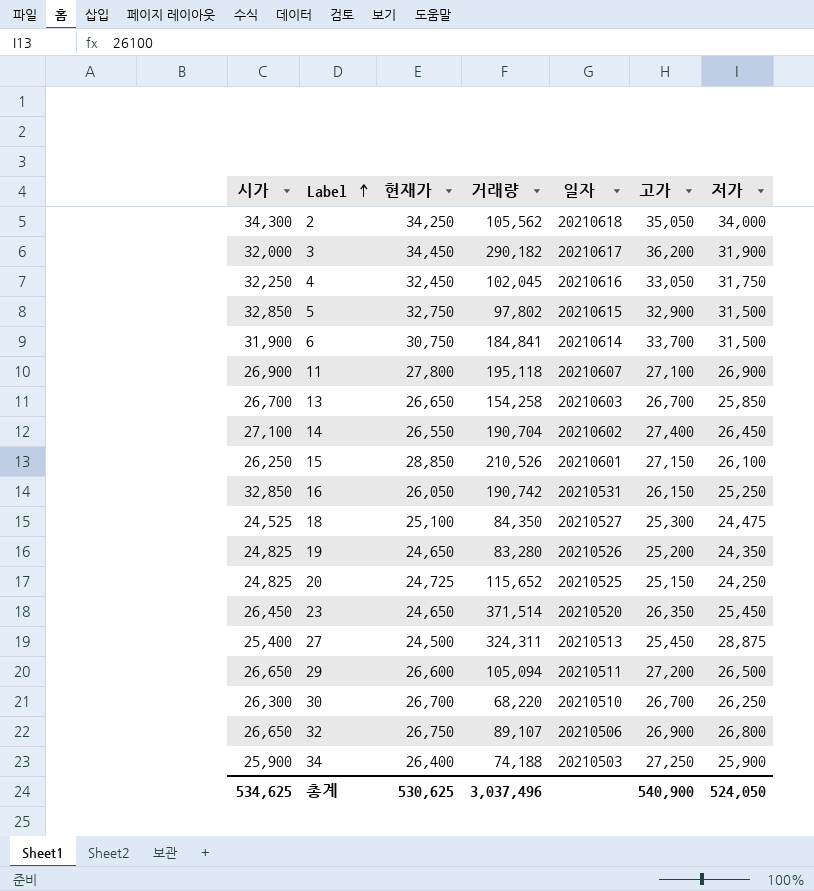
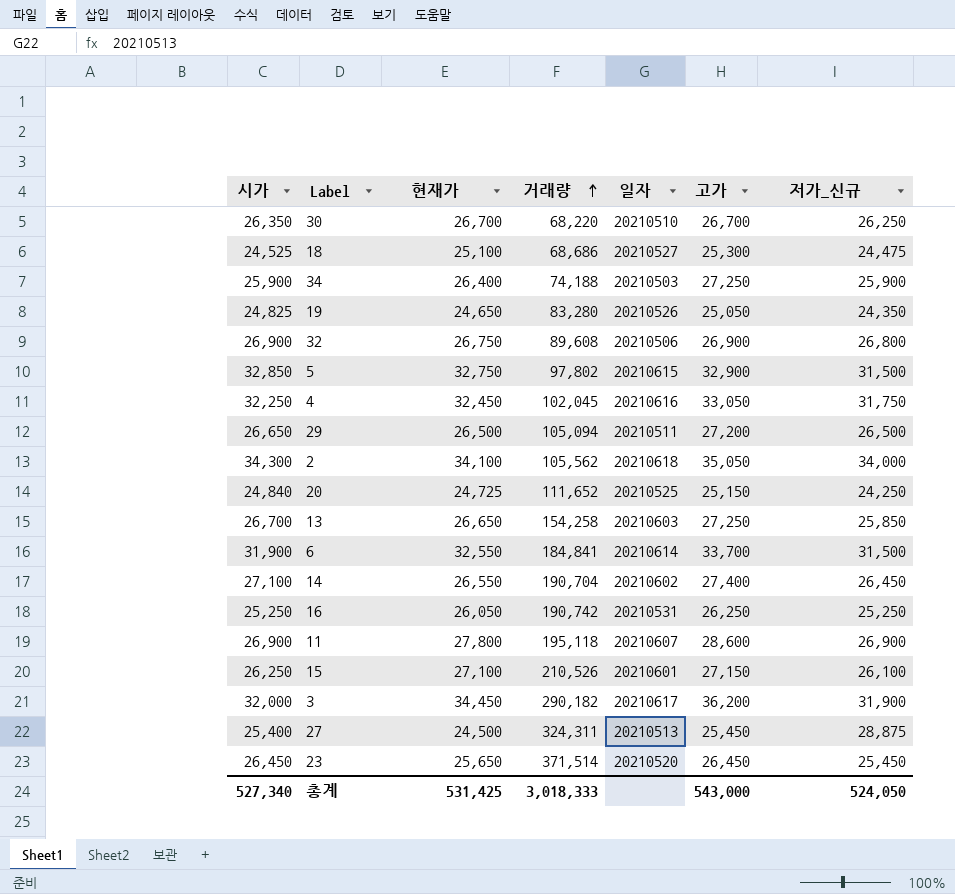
row order: Label ascending -> 거래량 ascending
column name: 저가 -> 저가_신규
30 | 시가: 26,300 -> 26,350
18 | 거래량: 84,350 -> 68,686
19 | 고가: 25,200 -> 25,050
32 | 시가: 26,650 -> 26,900
32 | 거래량: 89,107 -> 89,608
29 | 현재가: 26,600 -> 26,500
2 | 현재가: 34,250 -> 34,100
20 | 시가: 24,825 -> 24,840
20 | 거래량: 115,652 -> 111,652
13 | 고가: 26,700 -> 27,250
6 | 현재가: 30,750 -> 32,550
16 | 시가: 32,850 -> 25,250
16 | 고가: 26,150 -> 26,250
11 | 고가: 27,100 -> 28,600
15 | 현재가: 28,850 -> 27,100
23 | 현재가: 24,650 -> 25,650
23 | 고가: 26,350 -> 26,450
총계 | 시가: 534,625 -> 527,340
총계 | 현재가: 530,625 -> 531,425
총계 | 거래량: 3,037,496 -> 3,018,333
총계 | 고가: 540,900 -> 543,000

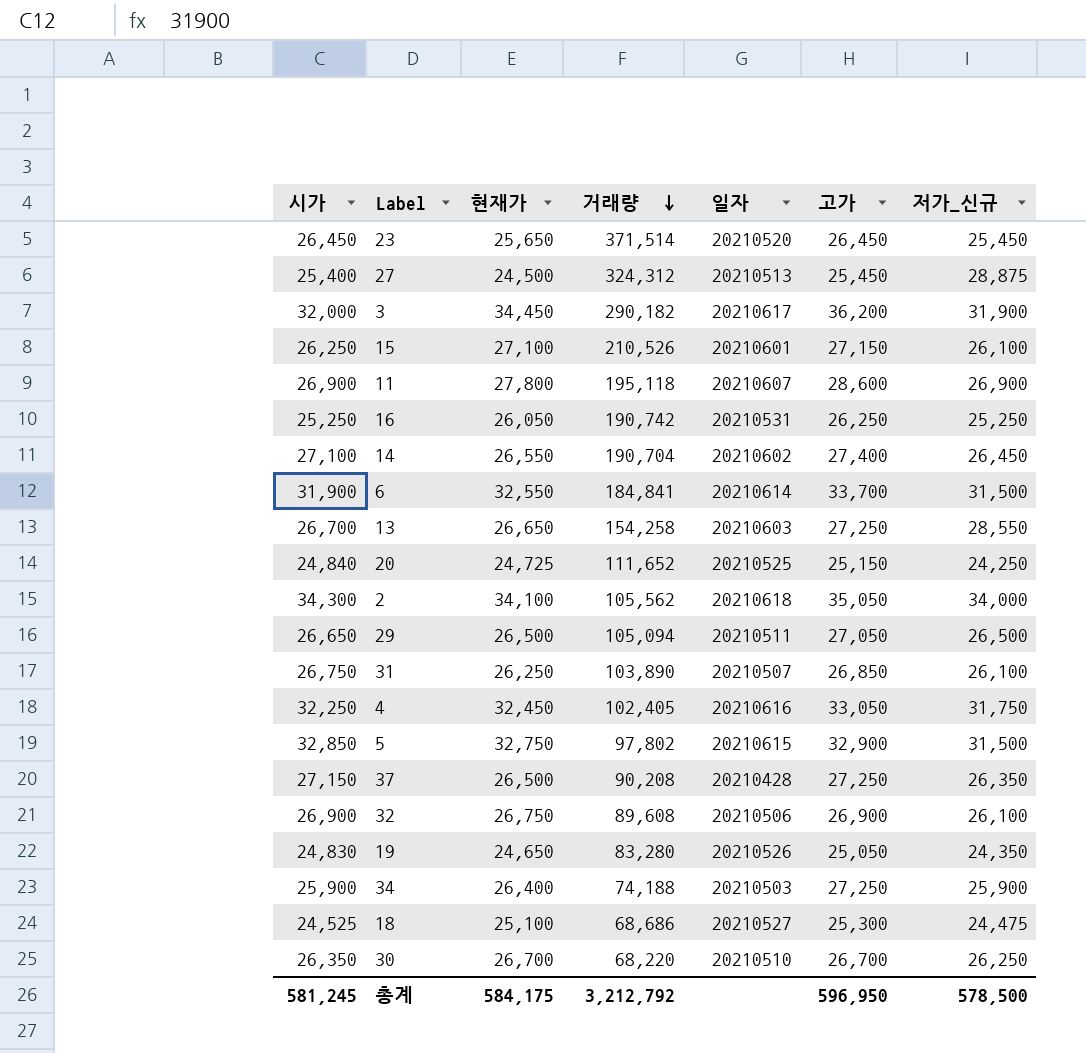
row order: 거래량 ascending -> 거래량 descending
27 | 거래량: 324,311 -> 324,312
13 | 저가_신규: 25,850 -> 28,550
29 | 고가: 27,200 -> 27,050
row 31: none -> 26,750 | 26,250 | 103,890 | 20210507 | 26,850 | 26,100
4 | 거래량: 102,045 -> 102,405
row 37: none -> 27,150 | 26,500 | 90,208 | 20210428 | 27,250 | 26,350
32 | 저가_신규: 26,800 -> 26,100
19 | 시가: 24,825 -> 24,830
총계 | 시가: 527,340 -> 581,245
총계 | 현재가: 531,425 -> 584,175
총계 | 거래량: 3,018,333 -> 3,212,792
총계 | 고가: 543,000 -> 596,950
총계 | 저가_신규: 524,050 -> 578,500

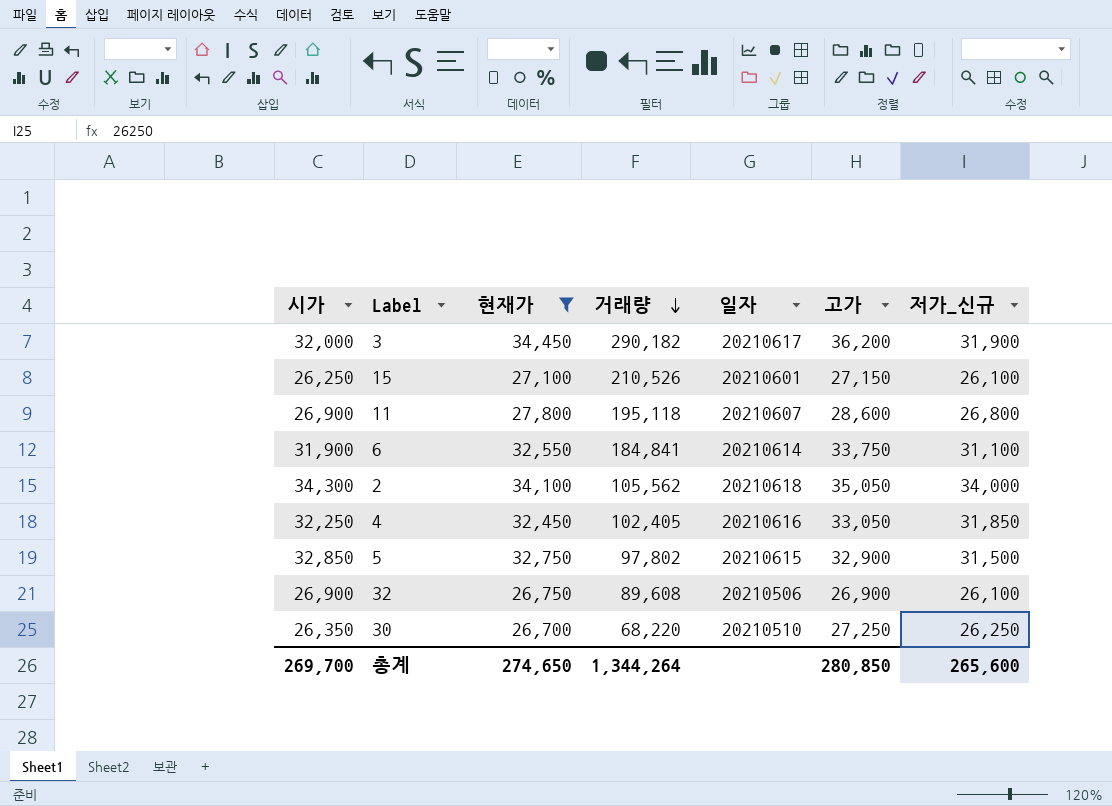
filter: none -> 현재가 >= 26,700
11 | 저가_신규: 26,900 -> 26,800
6 | 고가: 33,700 -> 33,750
6 | 저가_신규: 31,500 -> 31,100
4 | 저가_신규: 31,750 -> 31,850
30 | 고가: 26,700 -> 27,250
총계 | 시가: 581,245 -> 269,700
총계 | 현재가: 584,175 -> 274,650
총계 | 거래량: 3,212,792 -> 1,344,264
총계 | 고가: 596,950 -> 280,850
총계 | 저가_신규: 578,500 -> 265,600

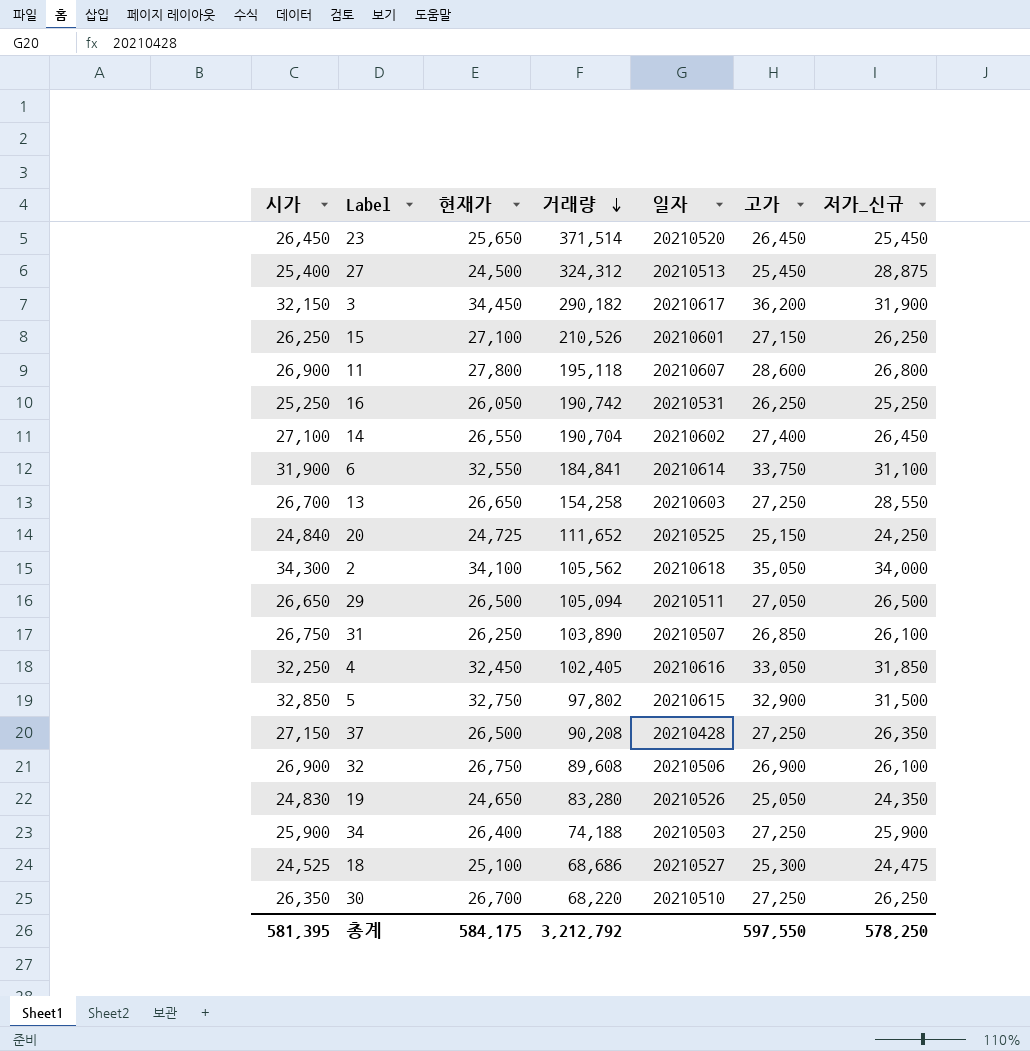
filter: 현재가 >= 26,700 -> none
3 | 시가: 32,000 -> 32,150
15 | 저가_신규: 26,100 -> 26,250
총계 | 시가: 269,700 -> 581,395
총계 | 현재가: 274,650 -> 584,175
총계 | 거래량: 1,344,264 -> 3,212,792
총계 | 고가: 280,850 -> 597,550
총계 | 저가_신규: 265,600 -> 578,250

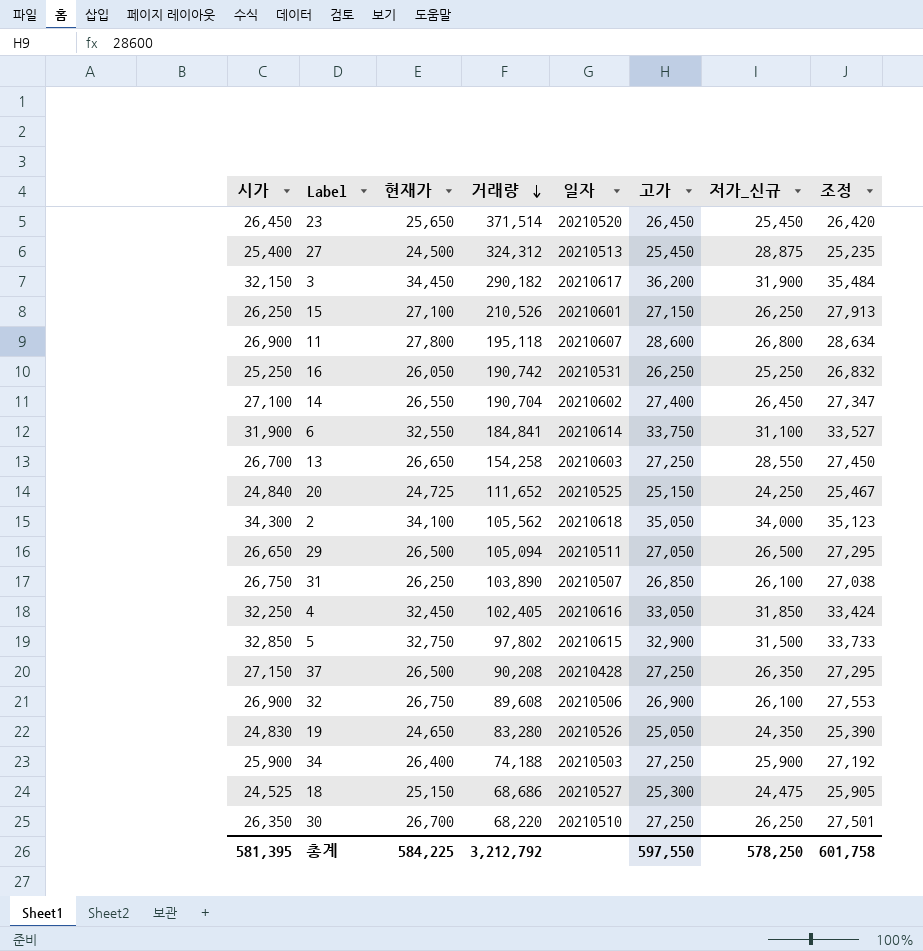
column 조정 | formula: none -> [현재가] * 1.03
18 | 현재가: 25,100 -> 25,150
총계 | 현재가: 584,175 -> 584,225

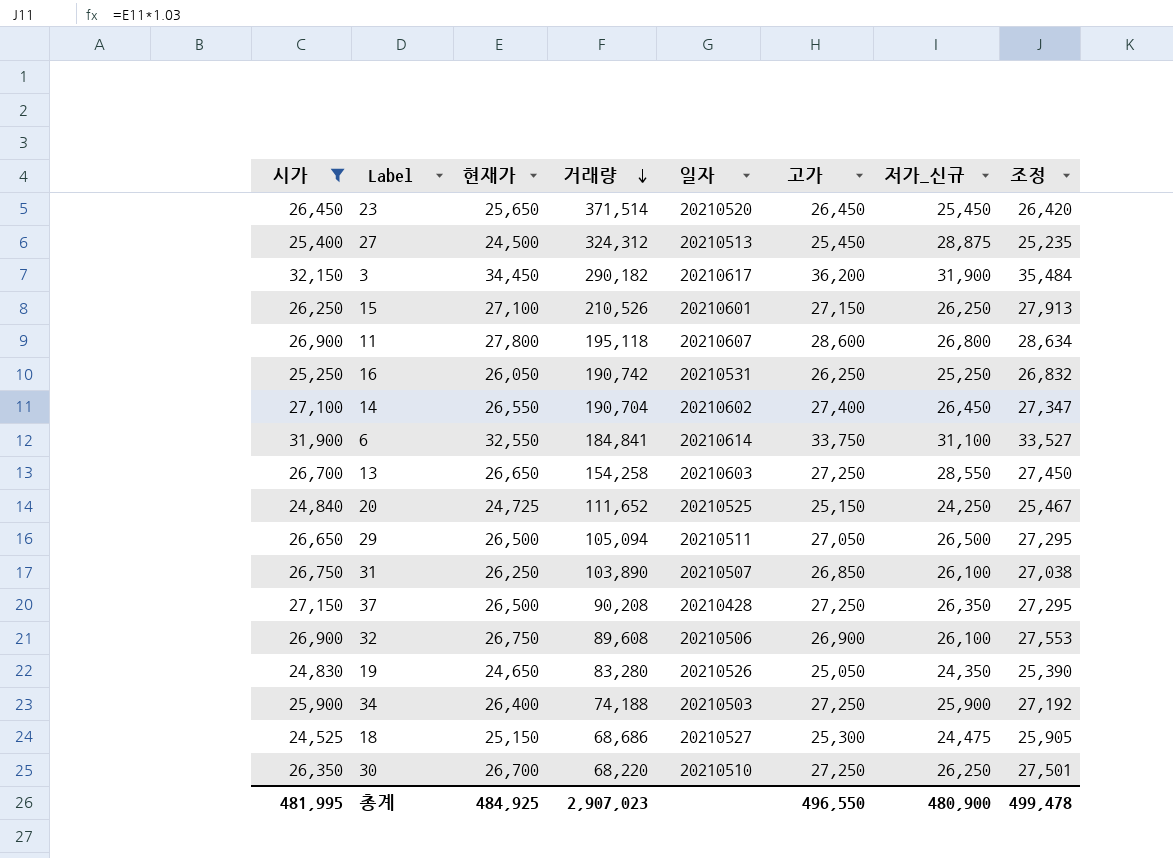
filter: none -> 시가 <= 32,150
총계 | 시가: 581,395 -> 481,995
총계 | 현재가: 584,225 -> 484,925
총계 | 거래량: 3,212,792 -> 2,907,023
총계 | 고가: 597,550 -> 496,550
총계 | 저가_신규: 578,250 -> 480,900
총계 | 조정: 601,758 -> 499,478

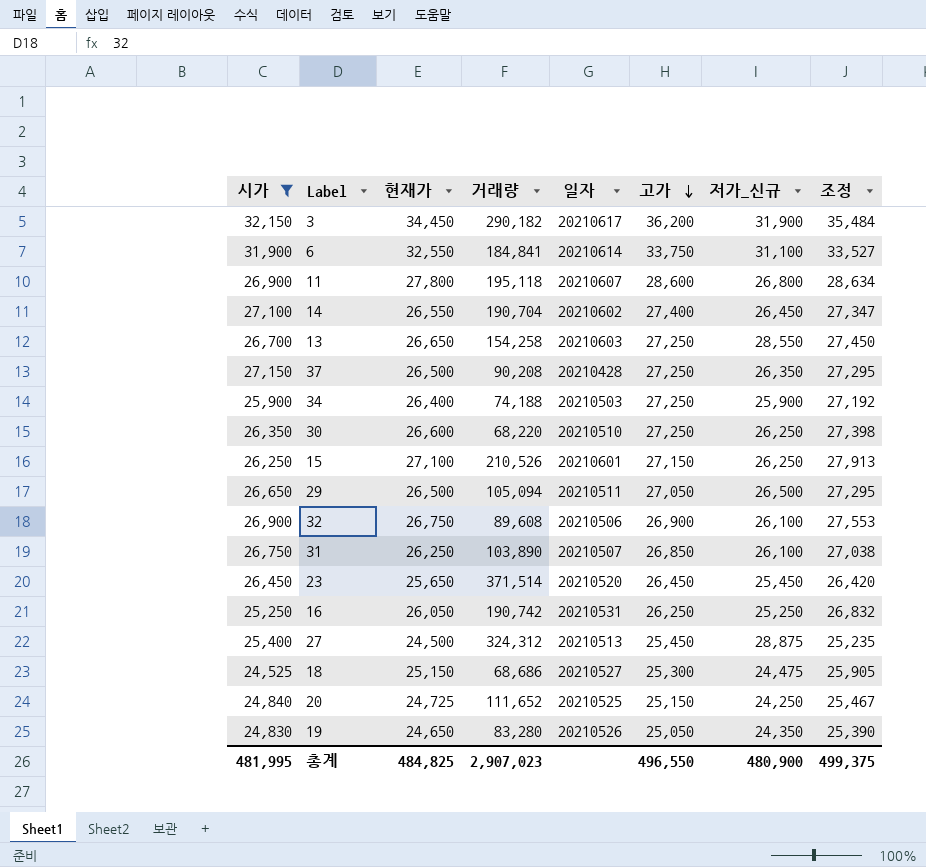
row order: 거래량 descending -> 고가 descending
30 | 현재가: 26,700 -> 26,600
30 | 조정: 27,501 -> 27,398
총계 | 현재가: 484,925 -> 484,825
총계 | 조정: 499,478 -> 499,375

